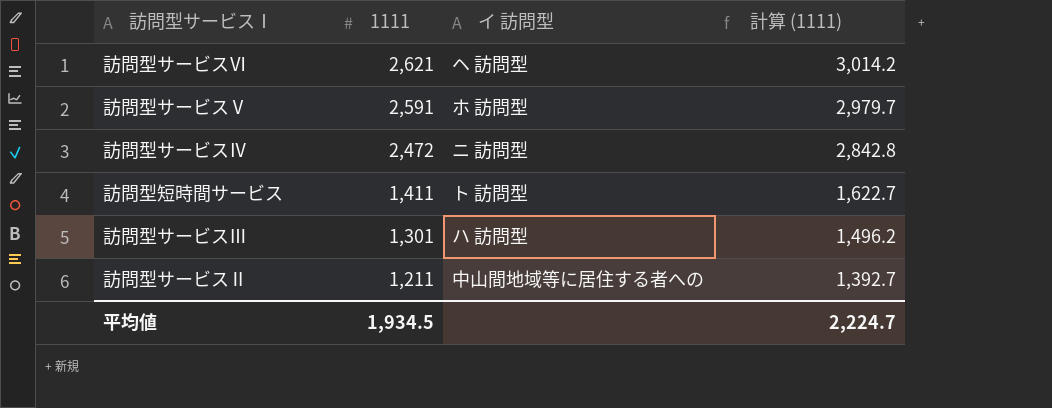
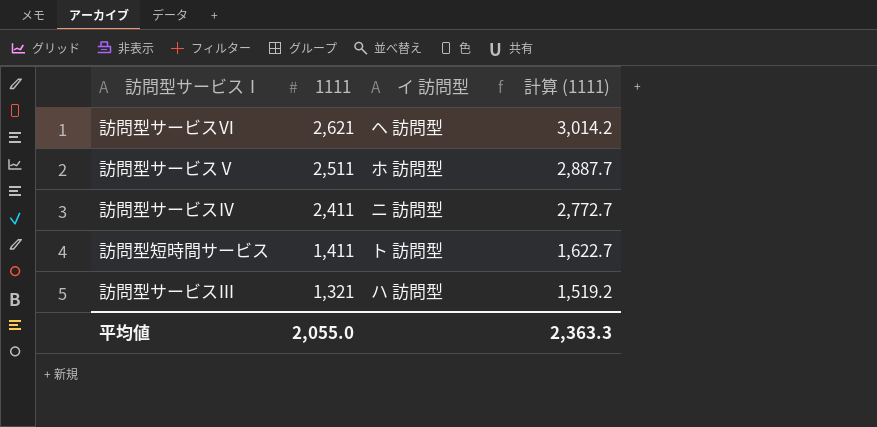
row 訪問型サービスⅡ: 1,211 | 中山間地域等に居住する者への | 1,392.7 -> none
訪問型サービスⅤ | 1111: 2,591 -> 2,511
訪問型サービスⅤ | 計算 (1111): 2,979.7 -> 2,887.7
訪問型サービスⅣ | 1111: 2,472 -> 2,411
訪問型サービスⅣ | 計算 (1111): 2,842.8 -> 2,772.7
訪問型サービスⅢ | 1111: 1,301 -> 1,321
訪問型サービスⅢ | 計算 (1111): 1,496.2 -> 1,519.2
平均値 | 1111: 1,934.5 -> 2,055.0
平均値 | 計算 (1111): 2,224.7 -> 2,363.3

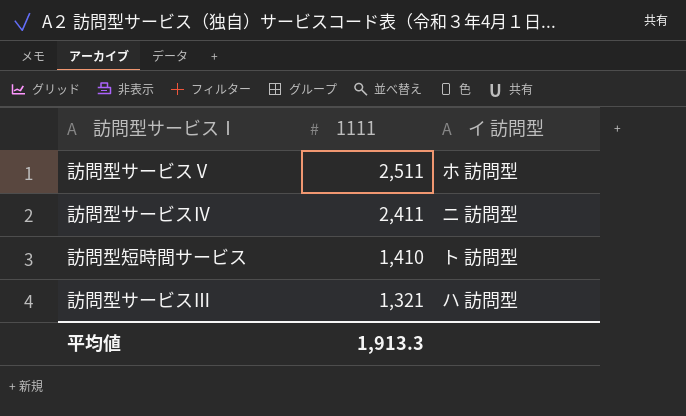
column 計算 (1111) | formula: [1111] * 1.15 -> none
row 訪問型サービスⅥ: 2,621 | ヘ 訪問型 | 3,014.2 -> none
訪問型短時間サービス | 1111: 1,411 -> 1,410
平均値 | 1111: 2,055.0 -> 1,913.3

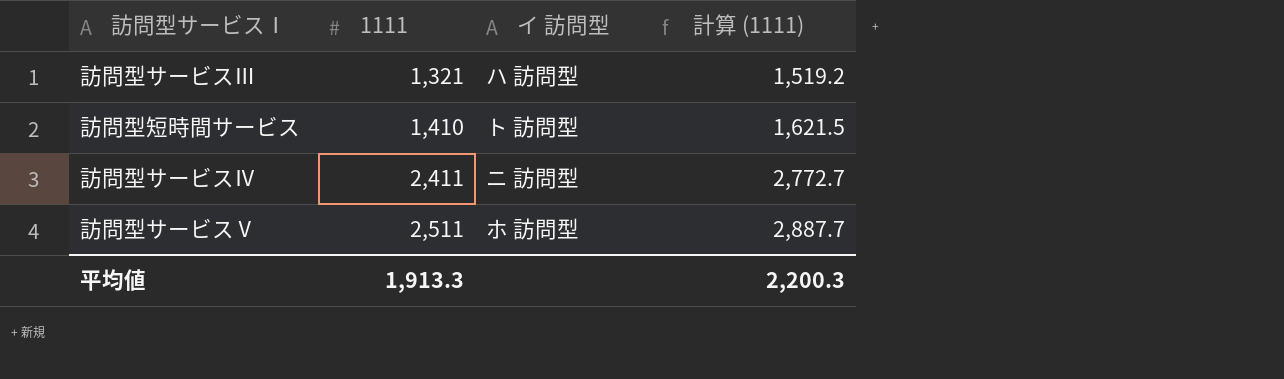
row order: 1111 descending -> 1111 ascending
column 計算 (1111) | formula: none -> [1111] * 1.15

